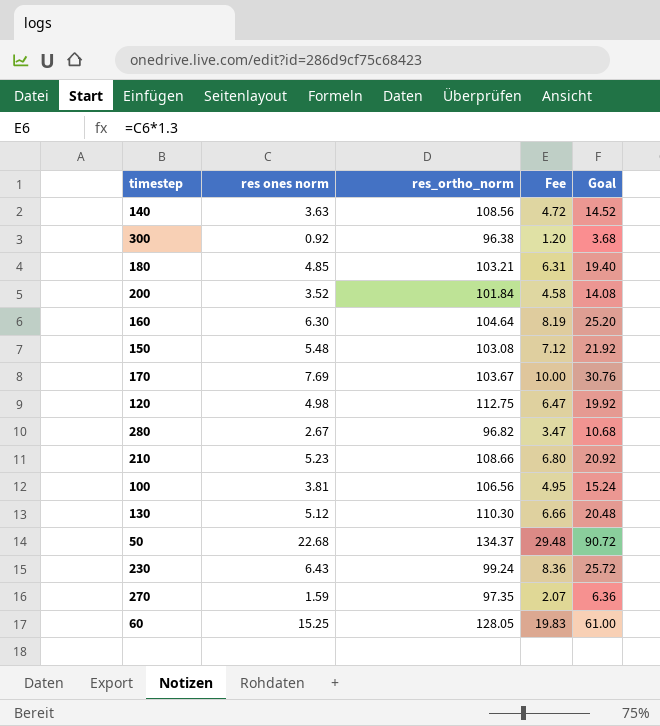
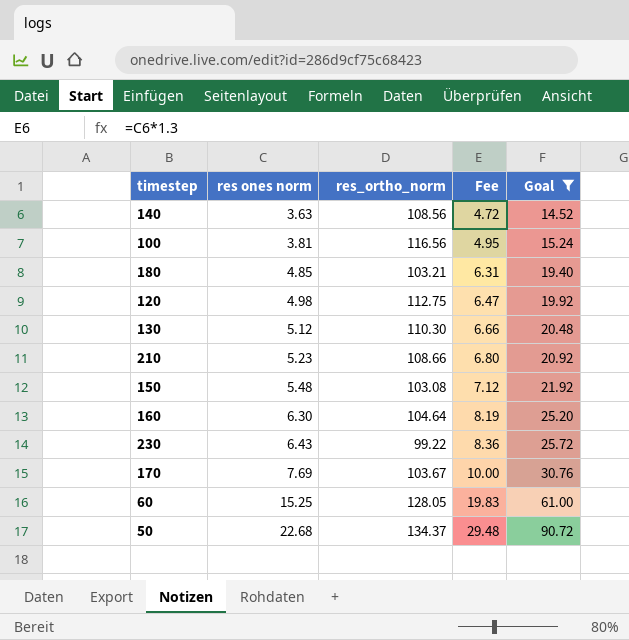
filter: none -> Goal >= 14.52
row order: none -> res ones norm ascending
100 | res_ortho_norm: 106.56 -> 116.56
230 | res_ortho_norm: 99.24 -> 99.22

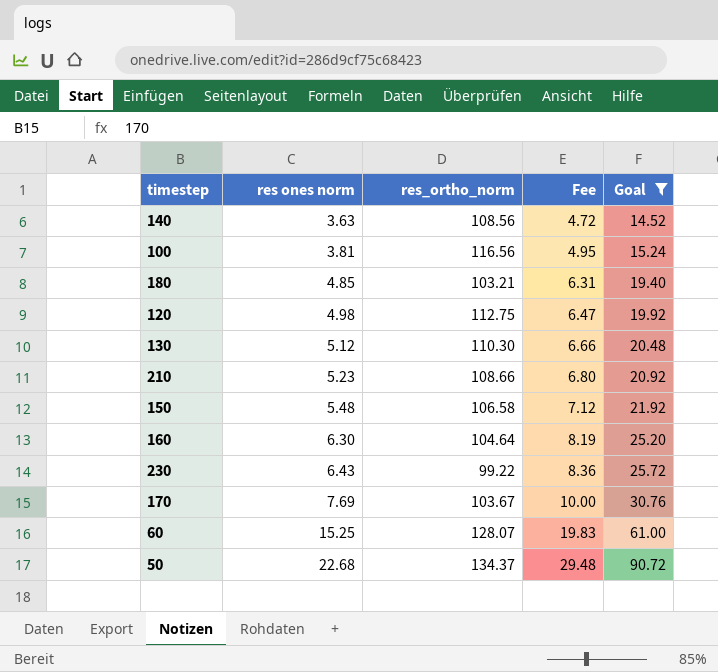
150 | res_ortho_norm: 103.08 -> 106.58
60 | res_ortho_norm: 128.05 -> 128.07

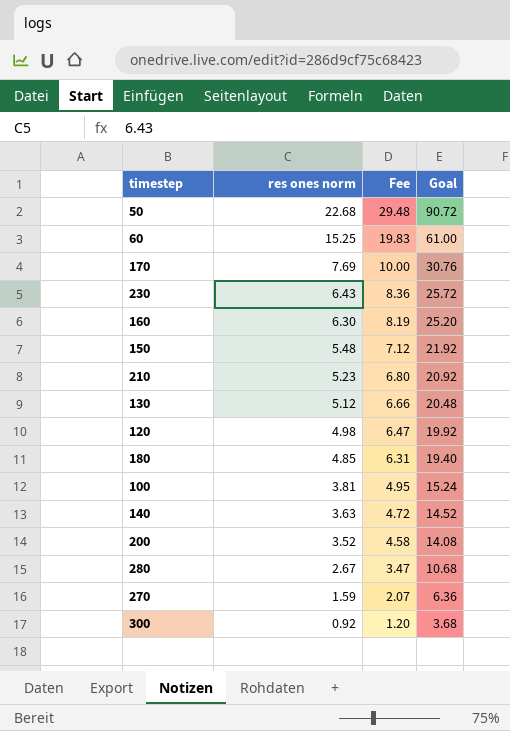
filter: Goal >= 14.52 -> none
row order: res ones norm ascending -> res ones norm descending
column res_ortho_norm | position: 3 -> none

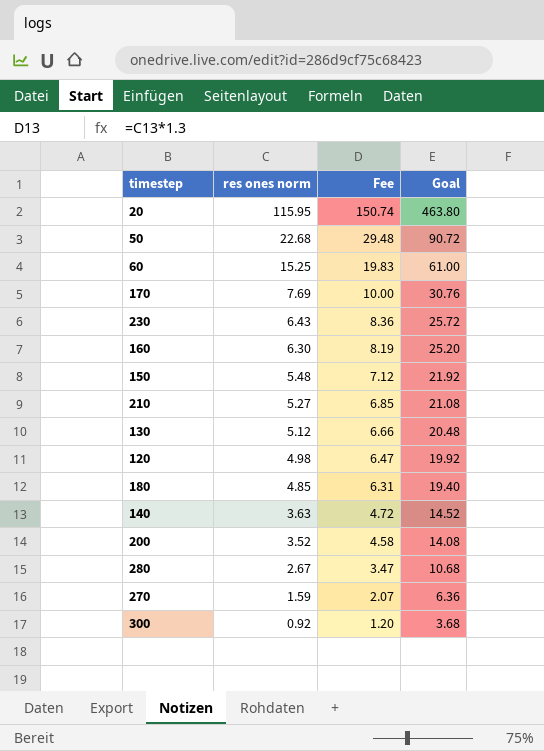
row 100: 3.81 | 4.95 | 15.24 -> none
row 20: none -> 115.95 | 150.74 | 463.80
210 | res ones norm: 5.23 -> 5.27
210 | Fee: 6.80 -> 6.85
210 | Goal: 20.92 -> 21.08

